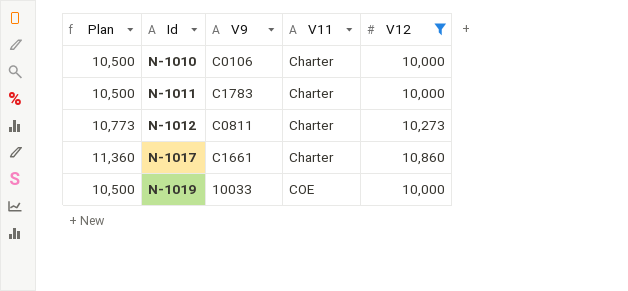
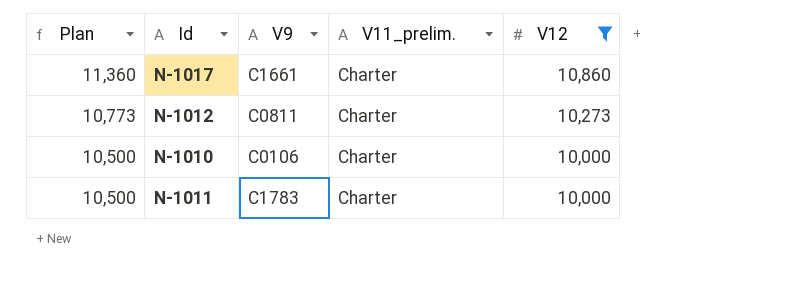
row order: Id ascending -> Plan descending
column name: V11 -> V11_prelim.
row N-1019: 10,500 | 10033 | COE | 10,000 -> none

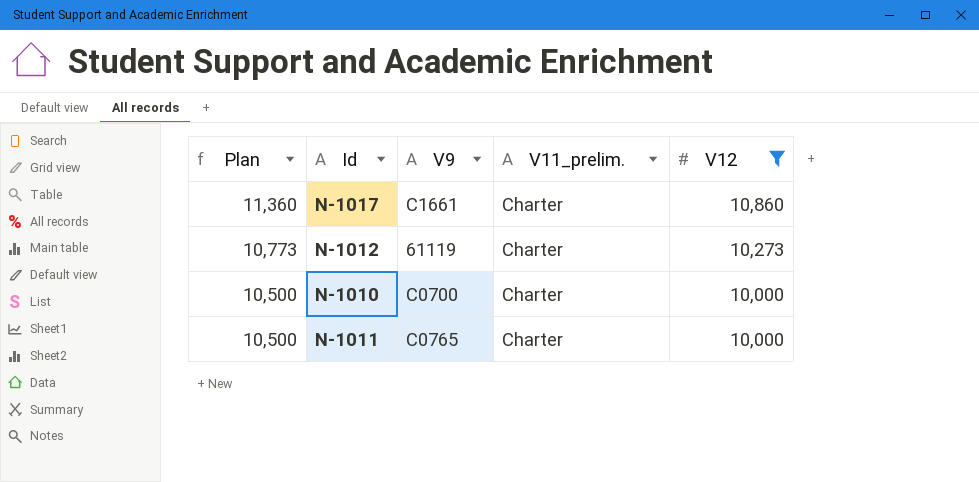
N-1012 | V9: C0811 -> 61119
N-1010 | V9: C0106 -> C0700
N-1011 | V9: C1783 -> C0765

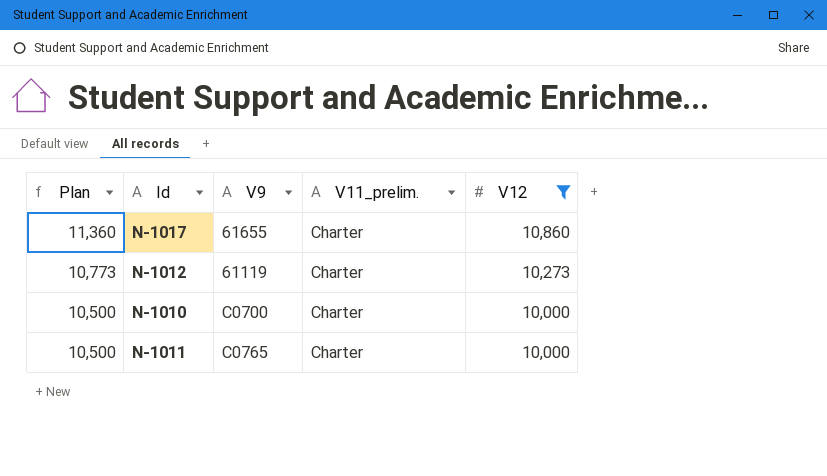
N-1017 | V9: C1661 -> 61655

